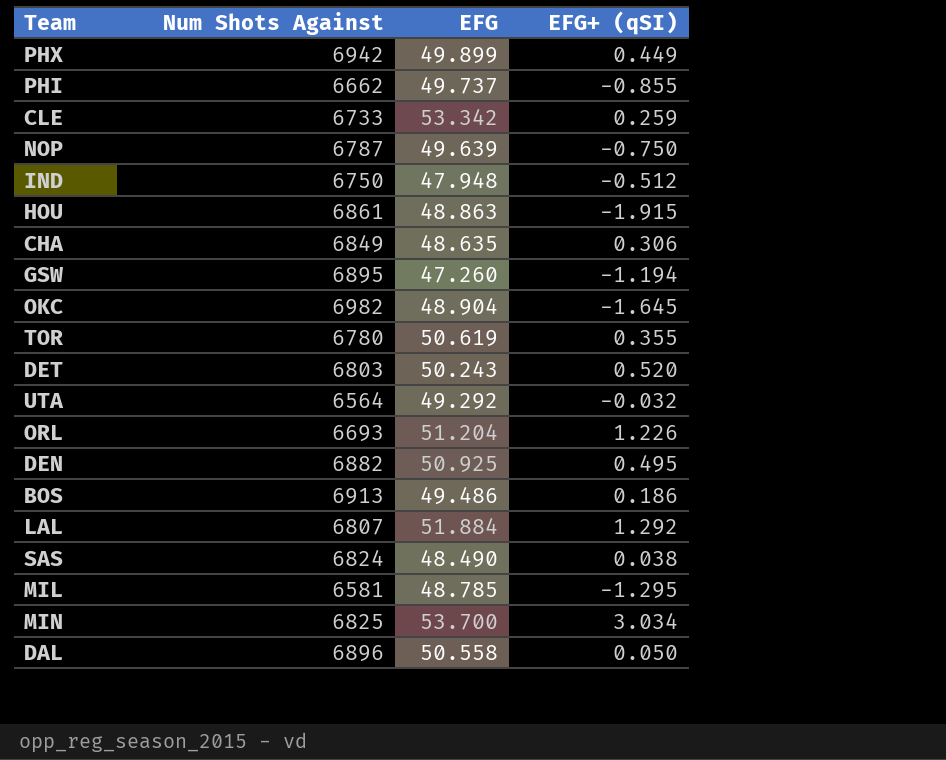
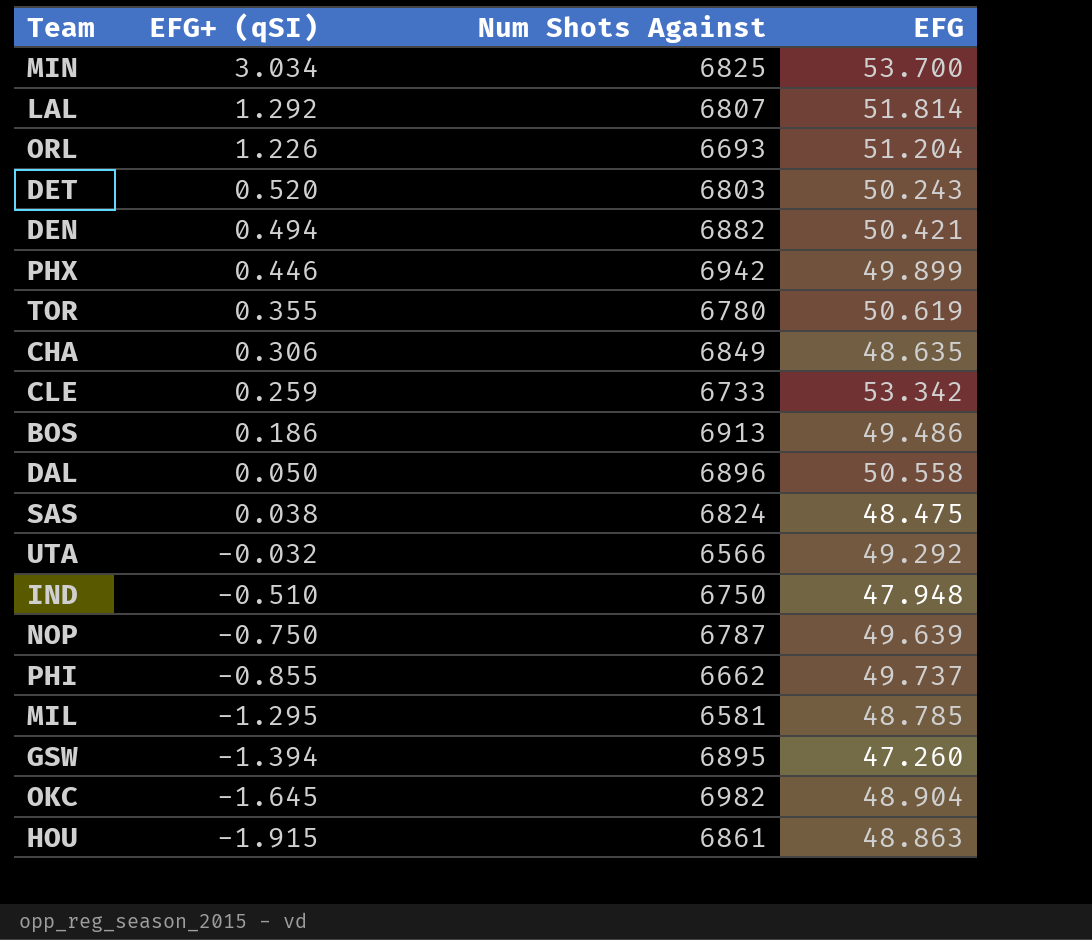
row order: none -> EFG+ (qSI) descending
column EFG+ (qSI) | position: 4 -> 2
LAL | EFG: 51.884 -> 51.814
DEN | EFG+ (qSI): 0.495 -> 0.494
DEN | EFG: 50.925 -> 50.421
PHX | EFG+ (qSI): 0.449 -> 0.446
SAS | EFG: 48.490 -> 48.475
UTA | Num Shots Against: 6564 -> 6566
IND | EFG+ (qSI): -0.512 -> -0.510
GSW | EFG+ (qSI): -1.194 -> -1.394

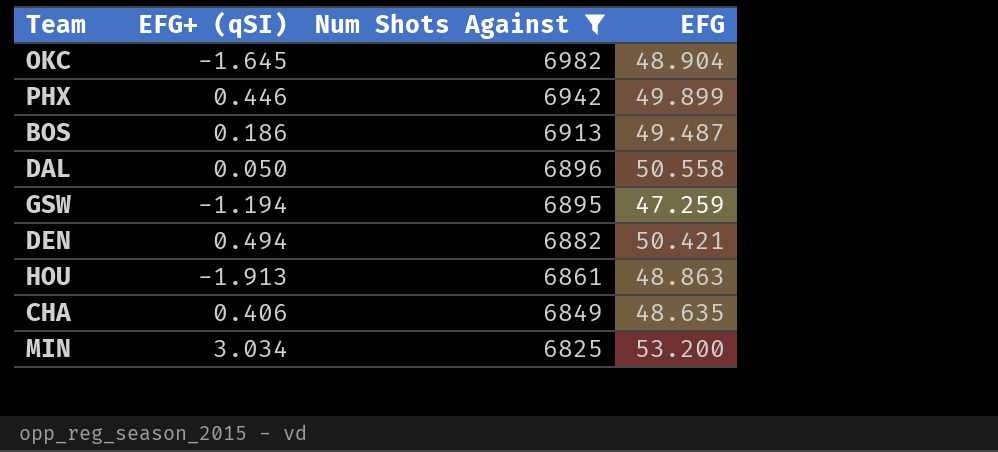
filter: none -> Num Shots Against >= 6825
row order: EFG+ (qSI) descending -> Num Shots Against descending
BOS | EFG: 49.486 -> 49.487
GSW | EFG+ (qSI): -1.394 -> -1.194
GSW | EFG: 47.260 -> 47.259
HOU | EFG+ (qSI): -1.915 -> -1.913
CHA | EFG+ (qSI): 0.306 -> 0.406
MIN | EFG: 53.700 -> 53.200

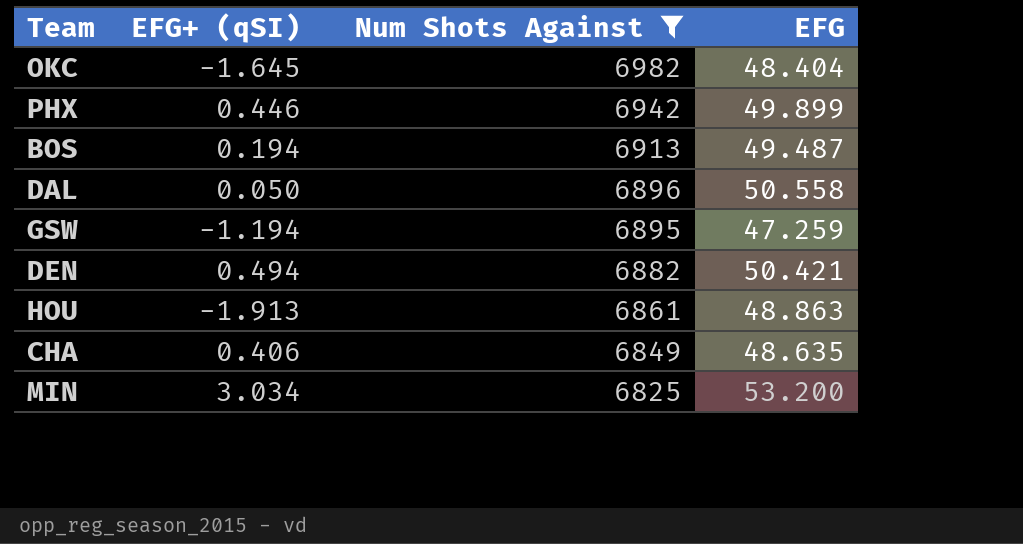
OKC | EFG: 48.904 -> 48.404
BOS | EFG+ (qSI): 0.186 -> 0.194

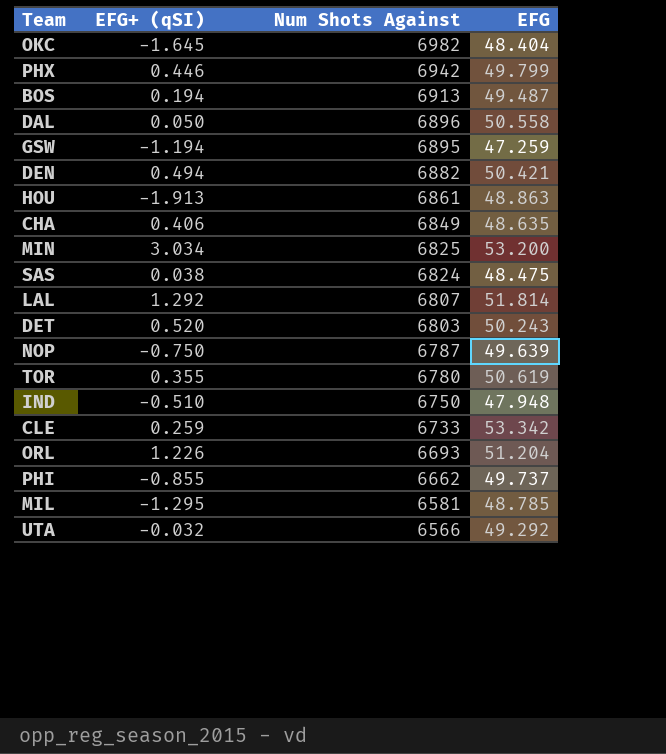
filter: Num Shots Against >= 6825 -> none
PHX | EFG: 49.899 -> 49.799

